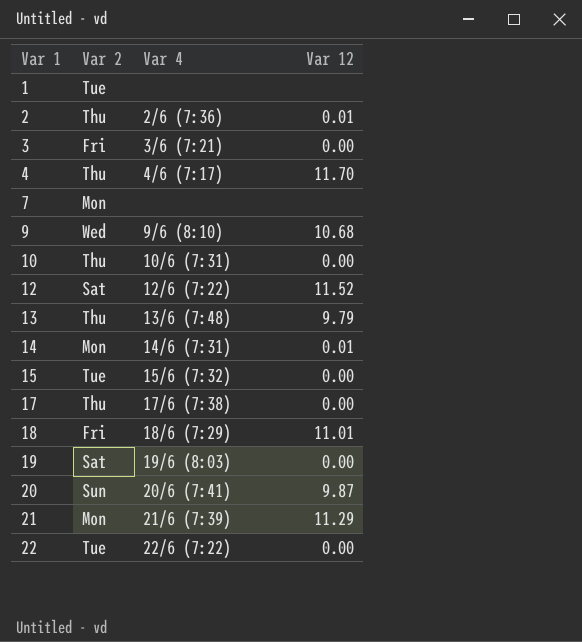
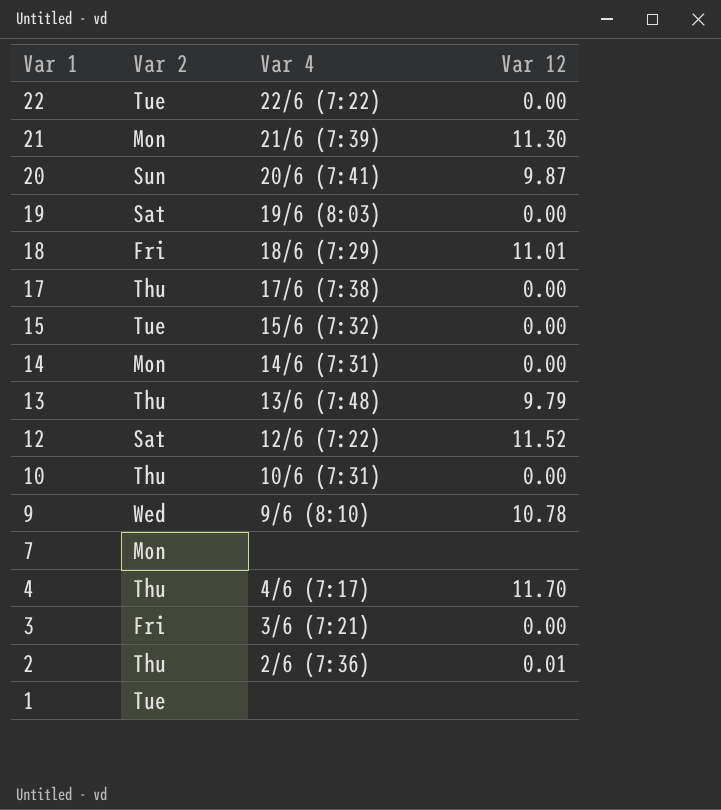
row order: Var 1 ascending -> Var 1 descending
21 | Var 12: 11.29 -> 11.30
14 | Var 12: 0.01 -> 0.00
9 | Var 12: 10.68 -> 10.78

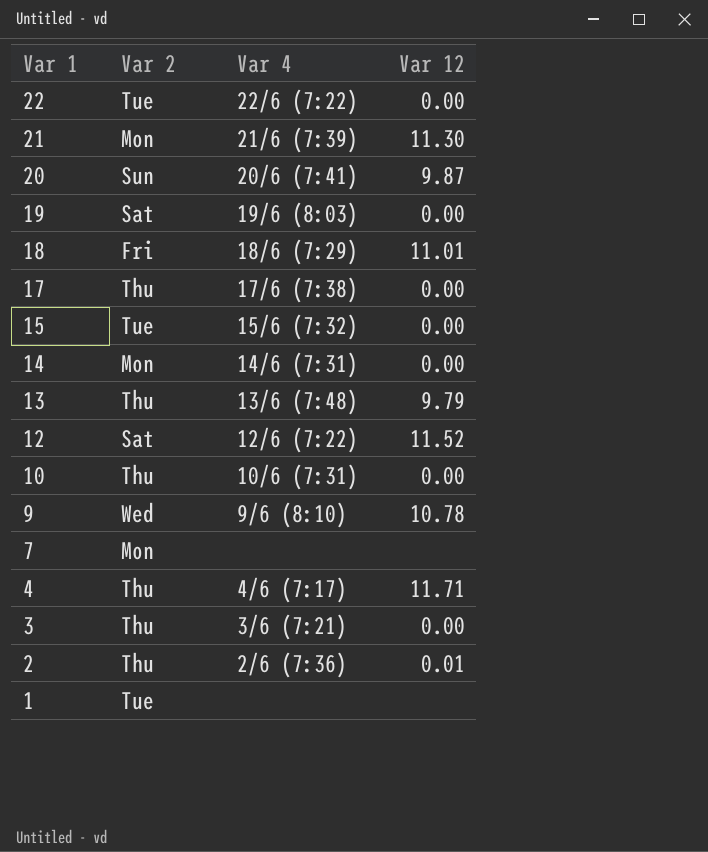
4 | Var 12: 11.70 -> 11.71
3 | Var 2: Fri -> Thu

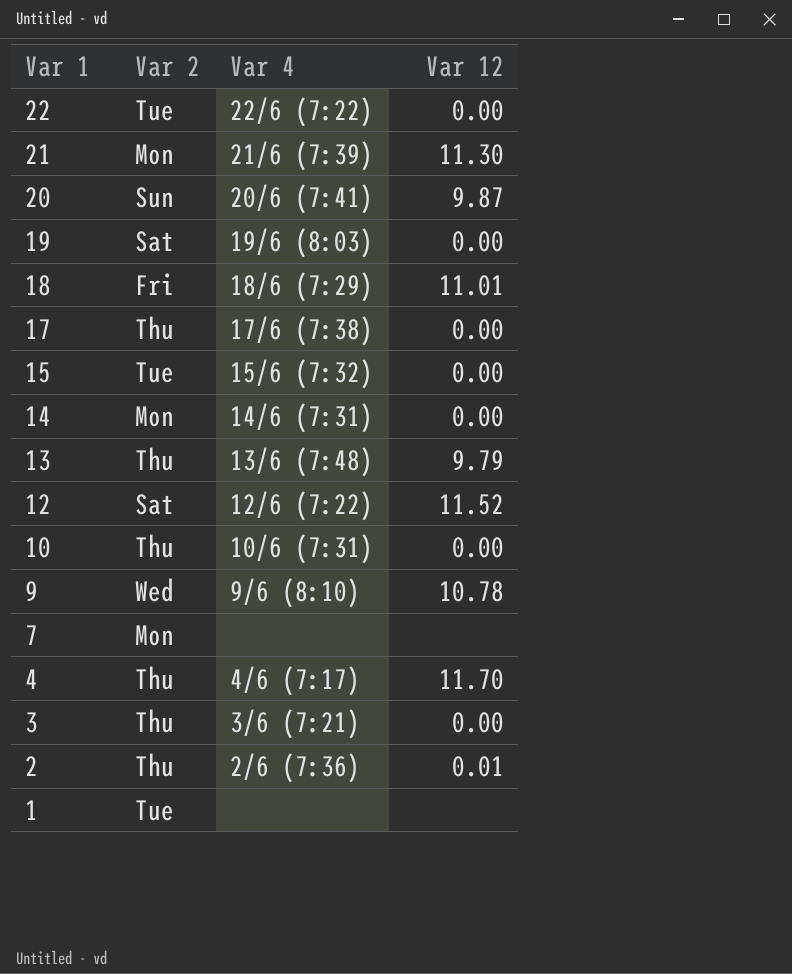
4 | Var 12: 11.71 -> 11.70

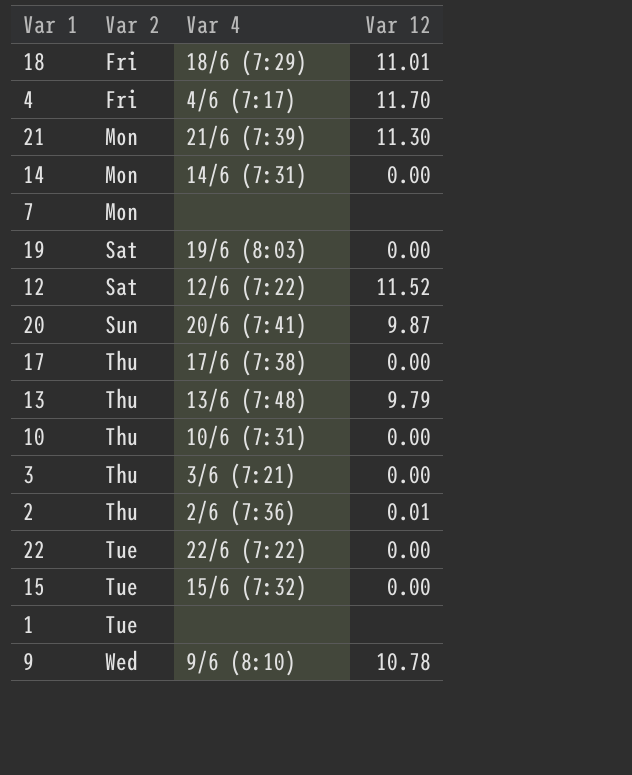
row order: Var 1 descending -> Var 2 ascending
4 | Var 2: Thu -> Fri

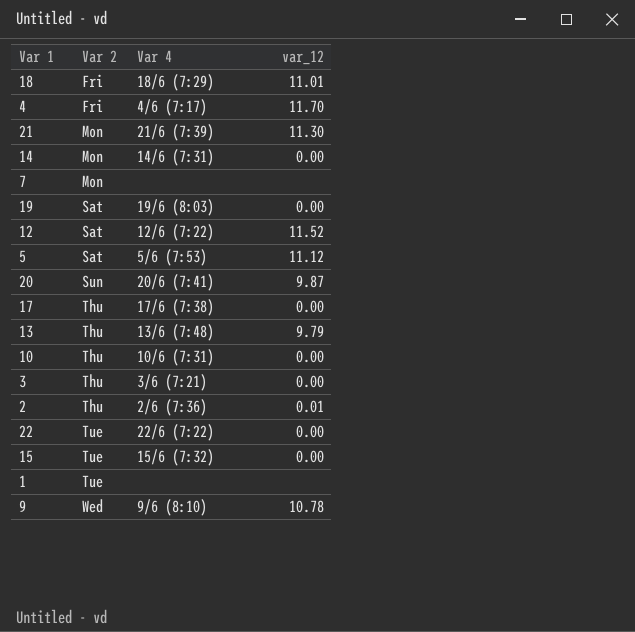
column name: Var 12 -> var_12
row 5: none -> Sat | 5/6 (7:53) | 11.12

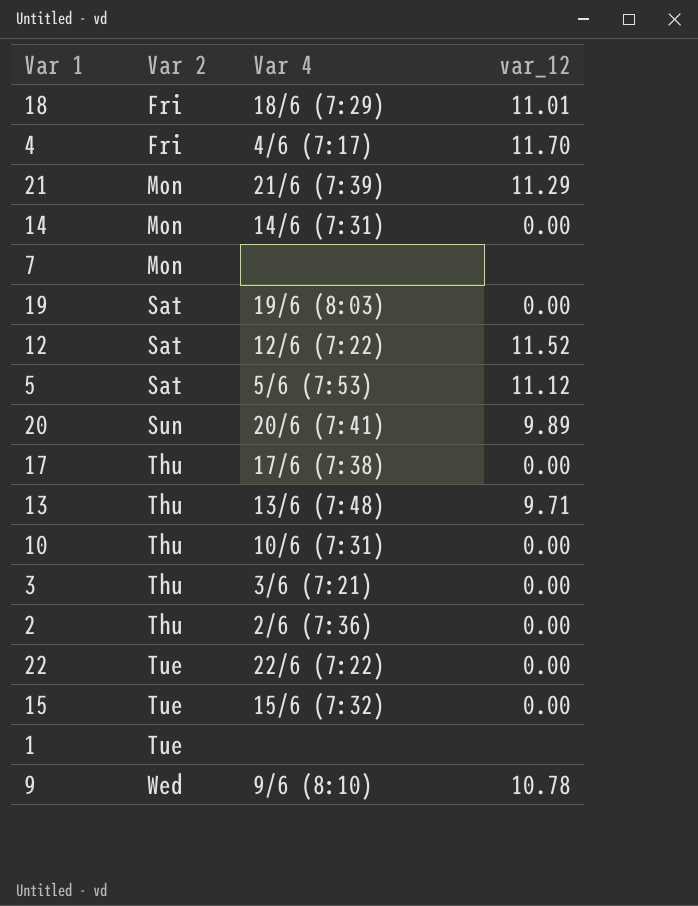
21 | var_12: 11.30 -> 11.29
20 | var_12: 9.87 -> 9.89
13 | var_12: 9.79 -> 9.71
2 | var_12: 0.01 -> 0.00

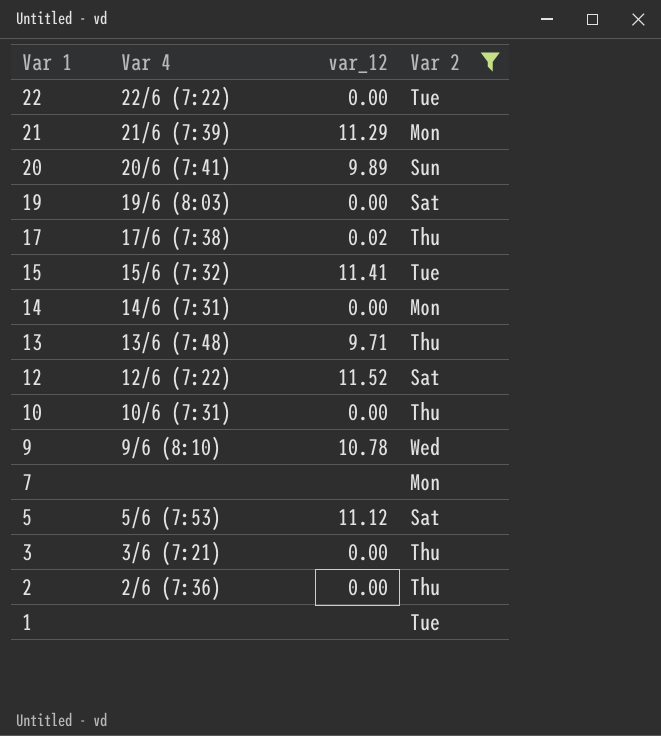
filter: none -> Var 2 != Fri
row order: Var 2 ascending -> Var 1 descending
column Var 2 | position: 2 -> 4
17 | var_12: 0.00 -> 0.02
15 | var_12: 0.00 -> 11.41

